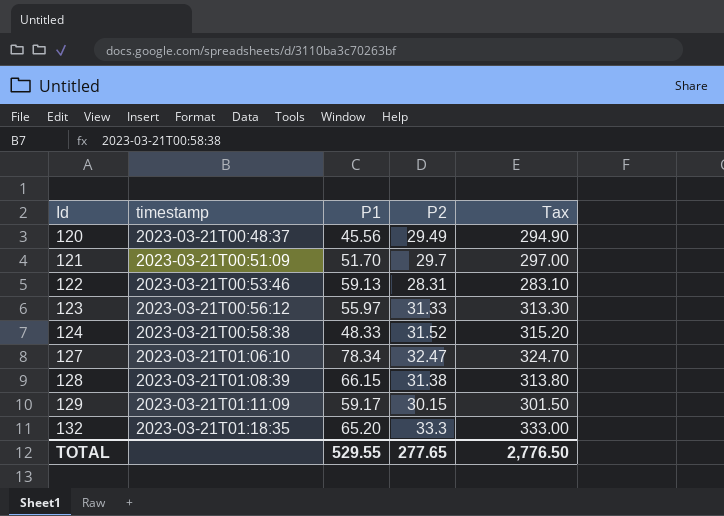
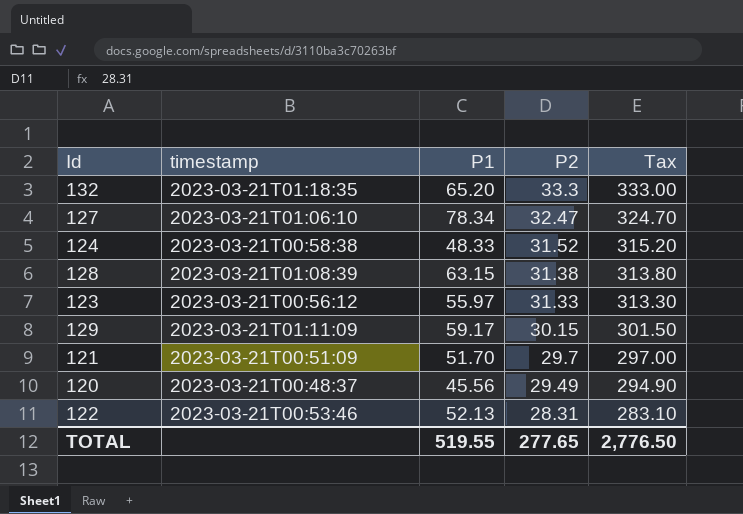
row order: Id ascending -> P2 descending
128 | P1: 66.15 -> 63.15
122 | P1: 59.13 -> 52.13
TOTAL | P1: 529.55 -> 519.55

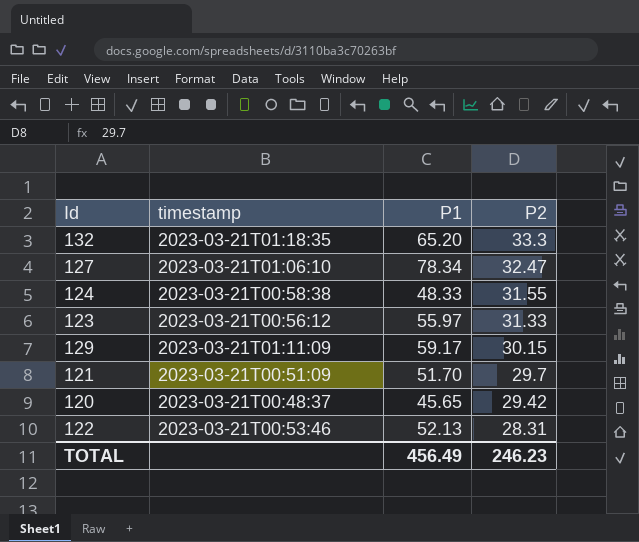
column Tax | formula: [P2] * 10 -> none
row 128: 2023-03-21T01:08:39 | 63.15 | 31.38 | 313.80 -> none
124 | P2: 31.52 -> 31.55
120 | P1: 45.56 -> 45.65
120 | P2: 29.49 -> 29.42
TOTAL | P1: 519.55 -> 456.49
TOTAL | P2: 277.65 -> 246.23

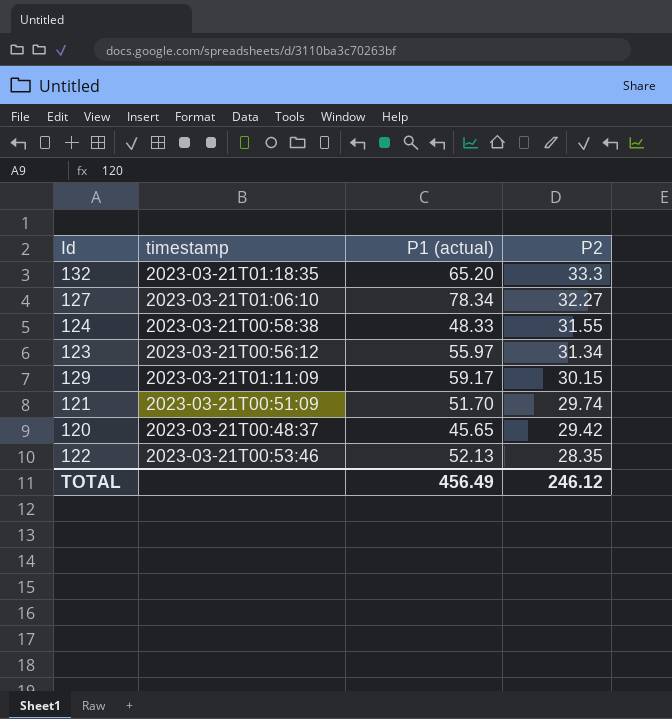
column name: P1 -> P1 (actual)
127 | P2: 32.47 -> 32.27
123 | P2: 31.33 -> 31.34
121 | P2: 29.7 -> 29.74
122 | P2: 28.31 -> 28.35
TOTAL | P2: 246.23 -> 246.12

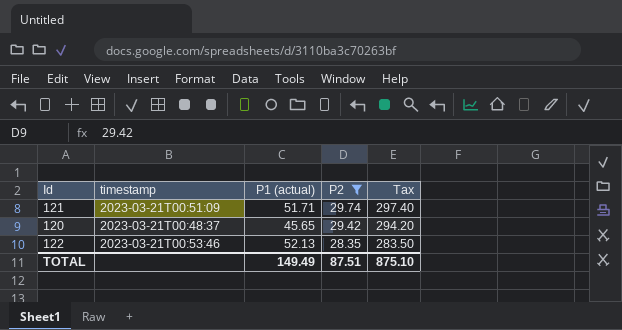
filter: none -> P2 <= 29.74
column Tax | formula: none -> [P2] * 10
121 | P1 (actual): 51.70 -> 51.71
TOTAL | P1 (actual): 456.49 -> 149.49
TOTAL | P2: 246.12 -> 87.51

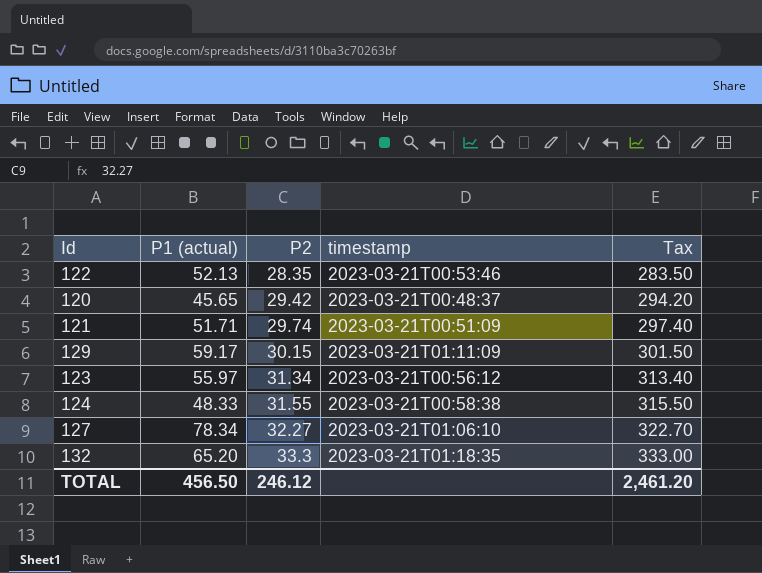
filter: P2 <= 29.74 -> none
row order: P2 descending -> P2 ascending
column timestamp | position: 2 -> 4
TOTAL | P1 (actual): 149.49 -> 456.50
TOTAL | P2: 87.51 -> 246.12
TOTAL | Tax: 875.10 -> 2,461.20

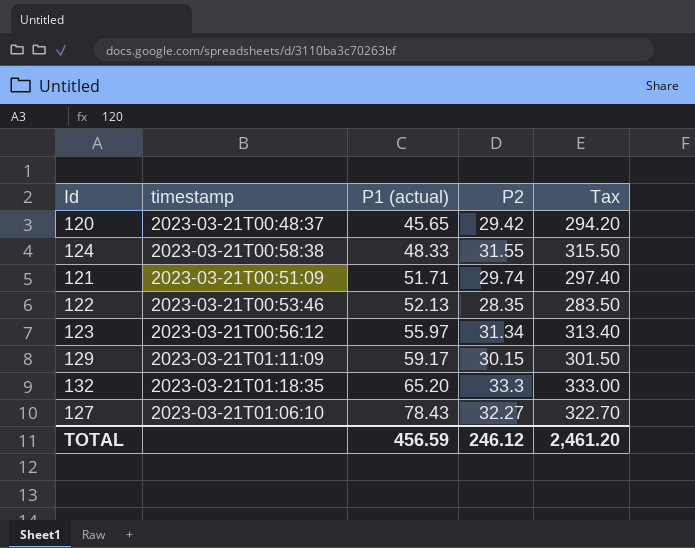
row order: P2 ascending -> P1 (actual) ascending
column timestamp | position: 4 -> 2
127 | P1 (actual): 78.34 -> 78.43
TOTAL | P1 (actual): 456.50 -> 456.59

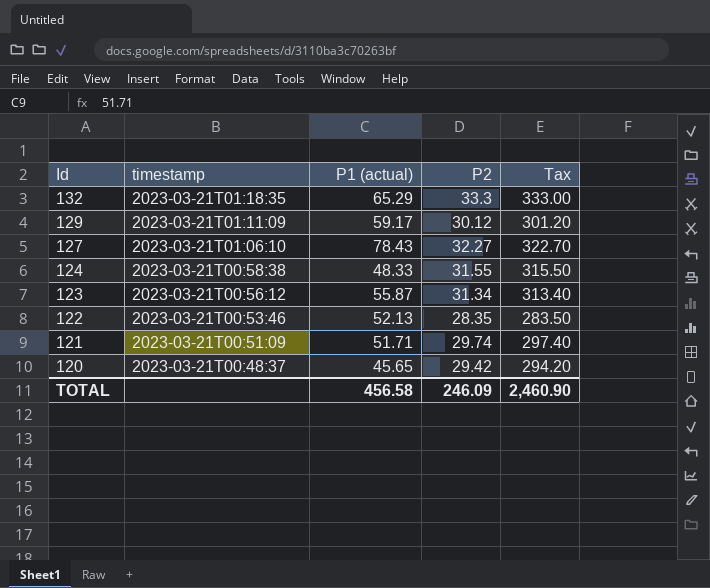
row order: P1 (actual) ascending -> Id descending
132 | P1 (actual): 65.20 -> 65.29
129 | P2: 30.15 -> 30.12
129 | Tax: 301.50 -> 301.20
123 | P1 (actual): 55.97 -> 55.87
TOTAL | P1 (actual): 456.59 -> 456.58
TOTAL | P2: 246.12 -> 246.09
TOTAL | Tax: 2,461.20 -> 2,460.90

